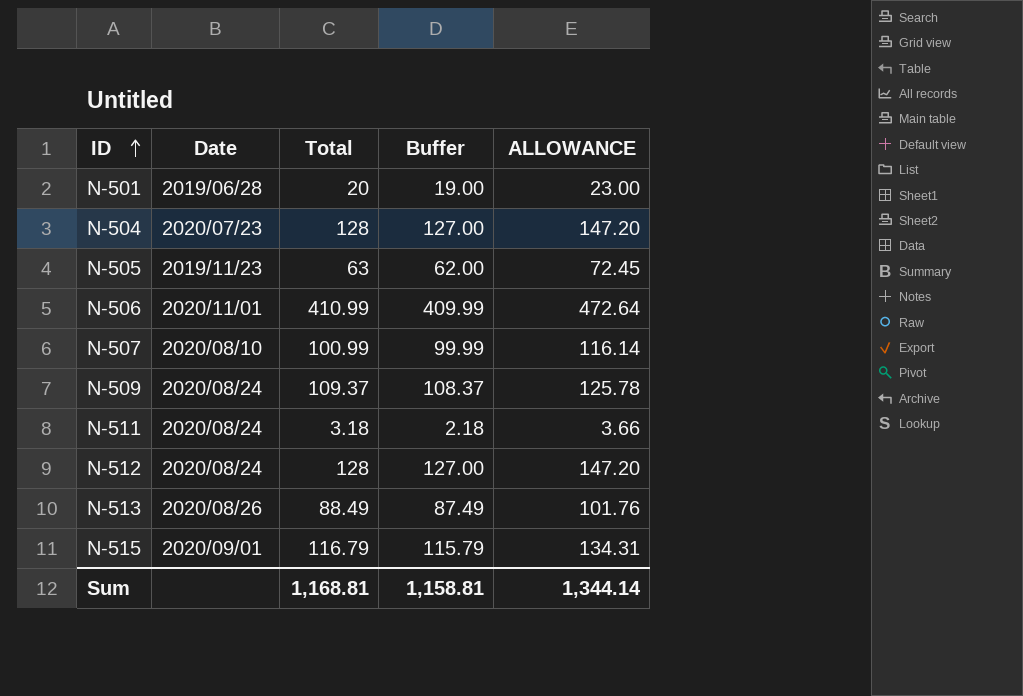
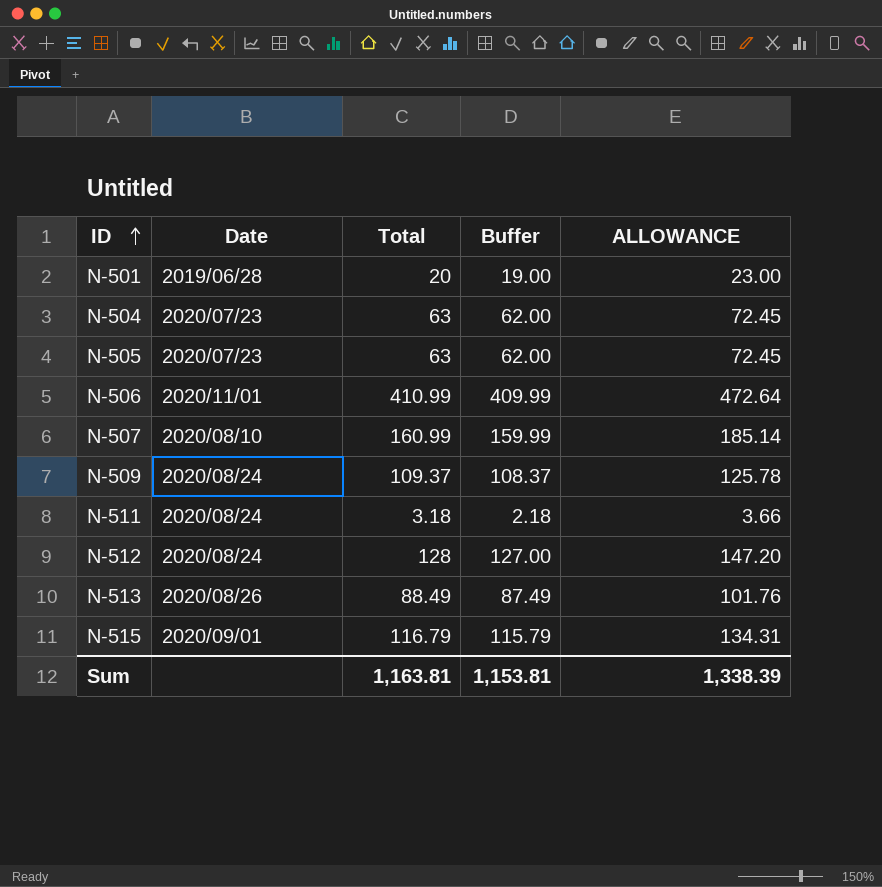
N-504 | Total: 128 -> 63
N-504 | Buffer: 127.00 -> 62.00
N-504 | ALLOWANCE: 147.20 -> 72.45
N-505 | Date: 2019/11/23 -> 2020/07/23
N-507 | Total: 100.99 -> 160.99
N-507 | Buffer: 99.99 -> 159.99
N-507 | ALLOWANCE: 116.14 -> 185.14
Sum | Total: 1,168.81 -> 1,163.81
Sum | Buffer: 1,158.81 -> 1,153.81
Sum | ALLOWANCE: 1,344.14 -> 1,338.39

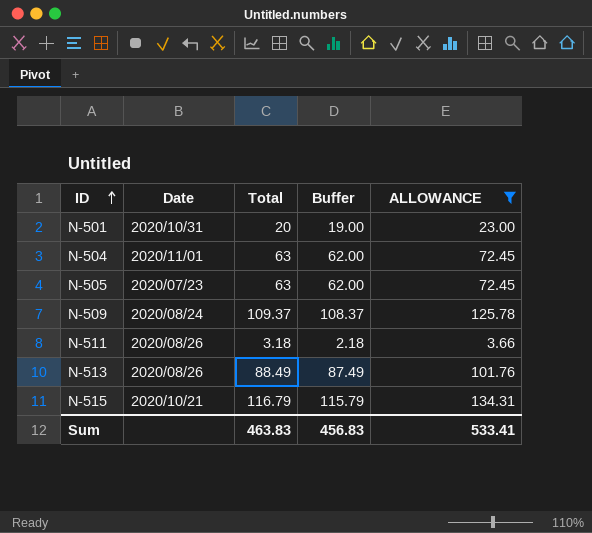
filter: none -> ALLOWANCE <= 134.31
N-501 | Date: 2019/06/28 -> 2020/10/31
N-504 | Date: 2020/07/23 -> 2020/11/01
N-511 | Date: 2020/08/24 -> 2020/08/26
N-515 | Date: 2020/09/01 -> 2020/10/21
Sum | Total: 1,163.81 -> 463.83
Sum | Buffer: 1,153.81 -> 456.83
Sum | ALLOWANCE: 1,338.39 -> 533.41

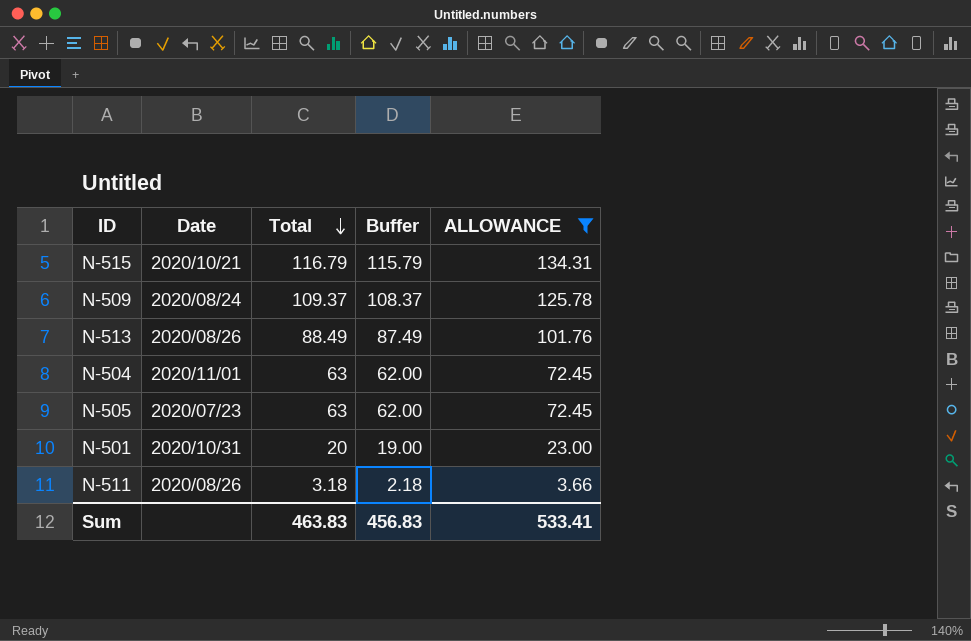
row order: ID ascending -> Total descending

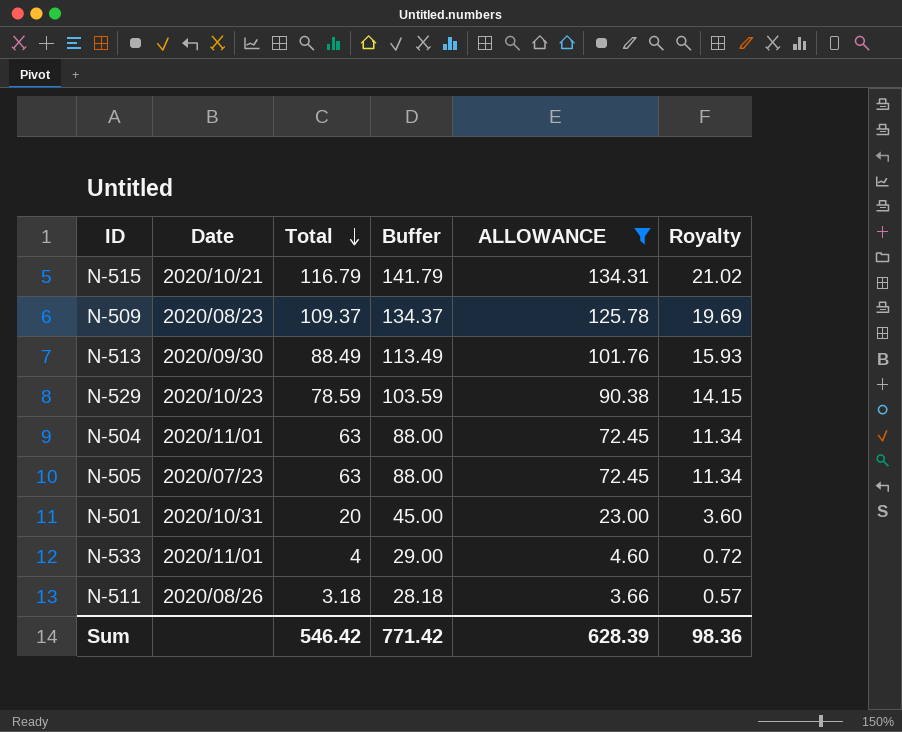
column Buffer | formula: [Total] - 1 -> [Total] + 25
column Royalty | formula: none -> [Total] * 0.18
N-509 | Date: 2020/08/24 -> 2020/08/23
N-513 | Date: 2020/08/26 -> 2020/09/30
row N-529: none -> 2020/10/23 | 78.59 | 103.59 | 90.38 | 14.15
row N-533: none -> 2020/11/01 | 4 | 29.00 | 4.60 | 0.72
Sum | Total: 463.83 -> 546.42
Sum | Buffer: 456.83 -> 771.42
Sum | ALLOWANCE: 533.41 -> 628.39

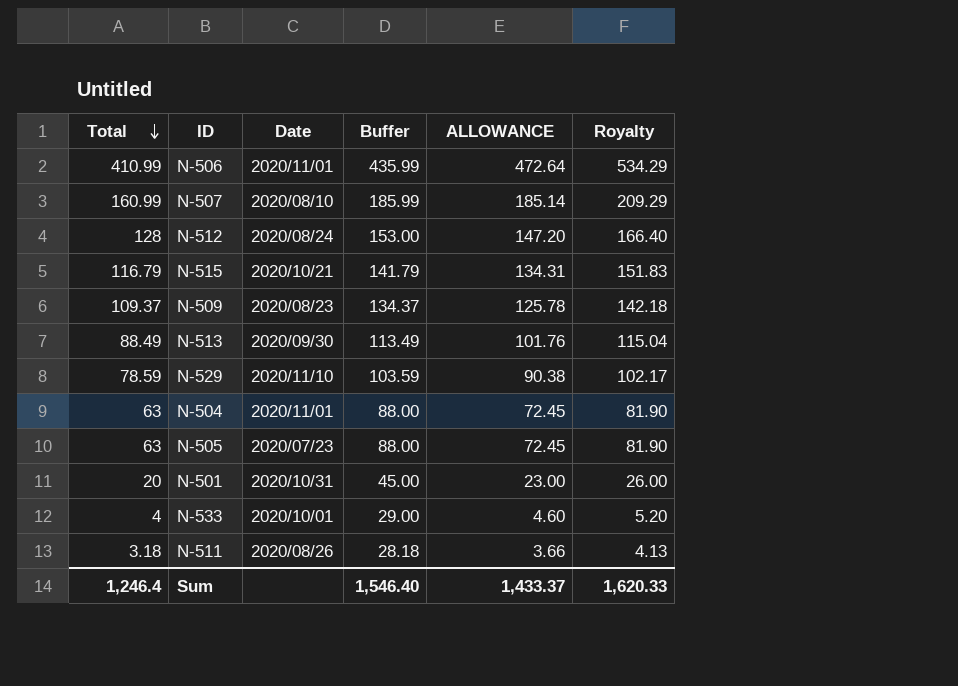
filter: ALLOWANCE <= 134.31 -> none
column Total | position: 3 -> 1
column Royalty | formula: [Total] * 0.18 -> [Total] * 1.3
N-529 | Date: 2020/10/23 -> 2020/11/10
N-533 | Date: 2020/11/01 -> 2020/10/01
Sum | Total: 546.42 -> 1,246.4
Sum | Buffer: 771.42 -> 1,546.40
Sum | ALLOWANCE: 628.39 -> 1,433.37
Sum | Royalty: 98.36 -> 1,620.33

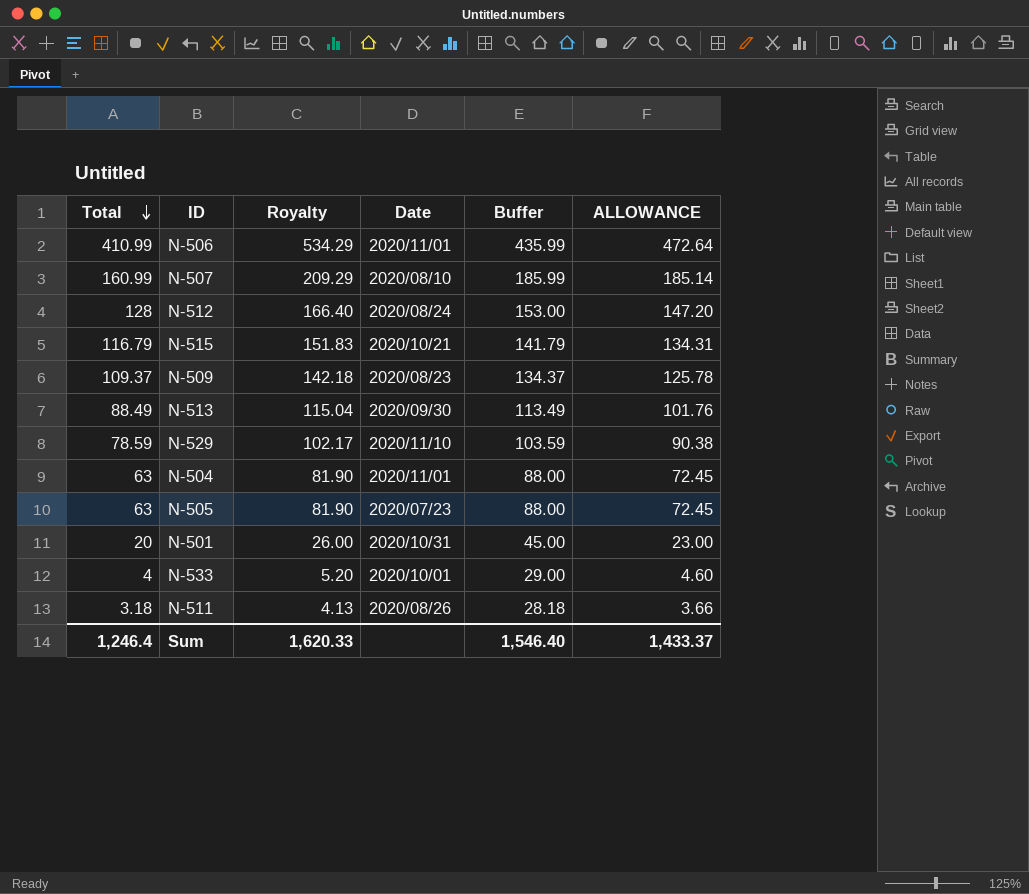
column Royalty | position: 6 -> 3

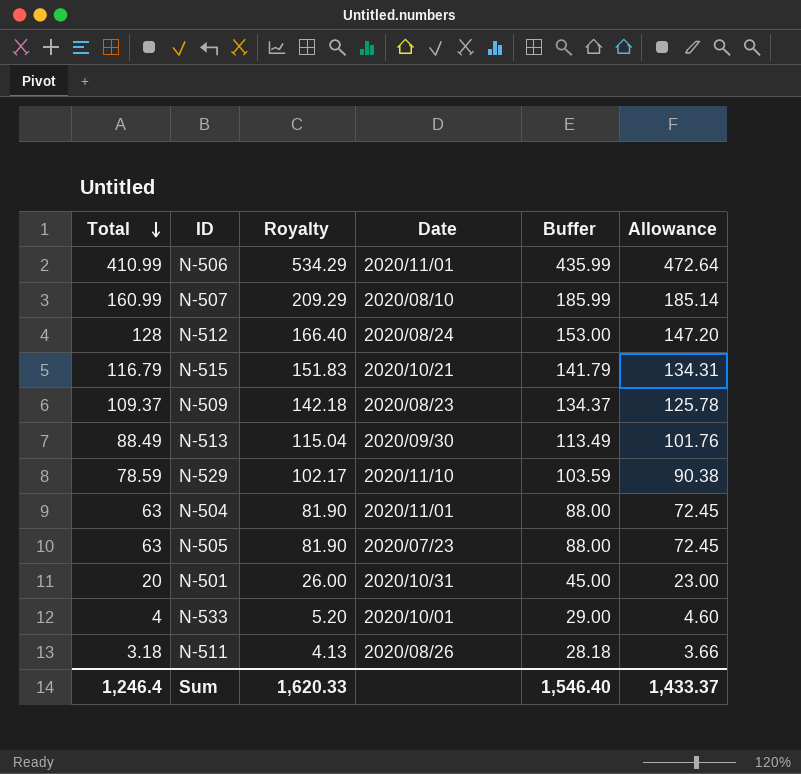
column name: ALLOWANCE -> Allowance

